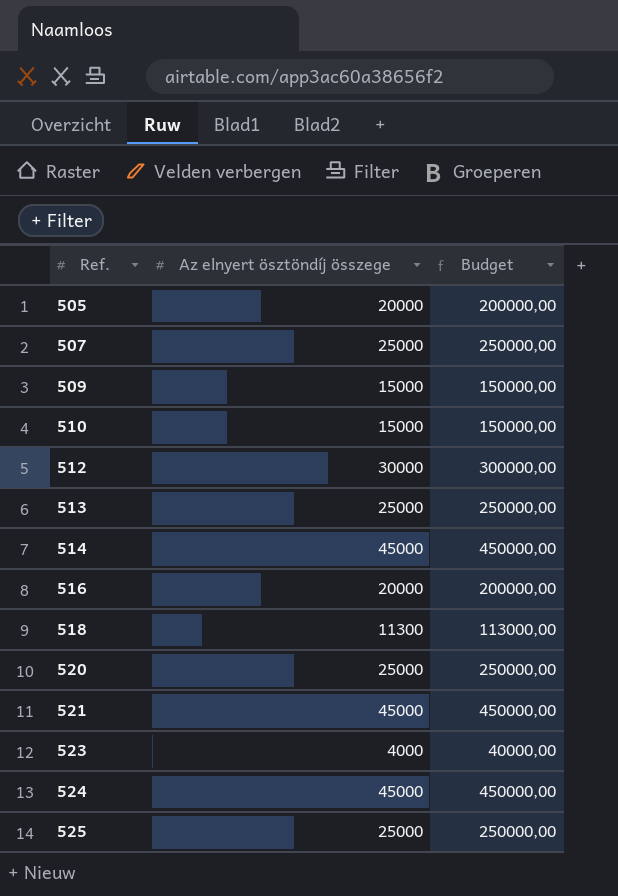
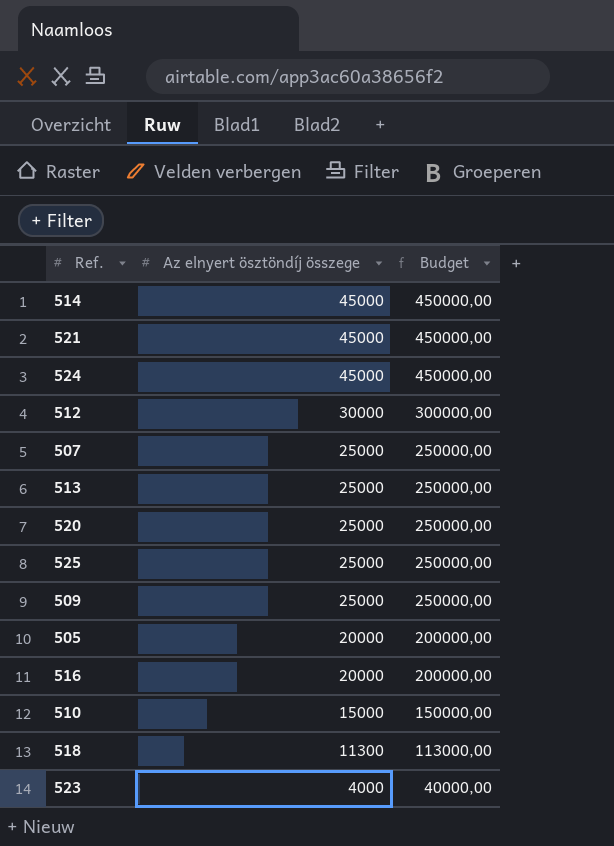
row order: Ref. ascending -> Az elnyert ösztöndíj összege descending
509 | Az elnyert ösztöndíj összege: 15000 -> 25000
509 | Budget: 150000,00 -> 250000,00

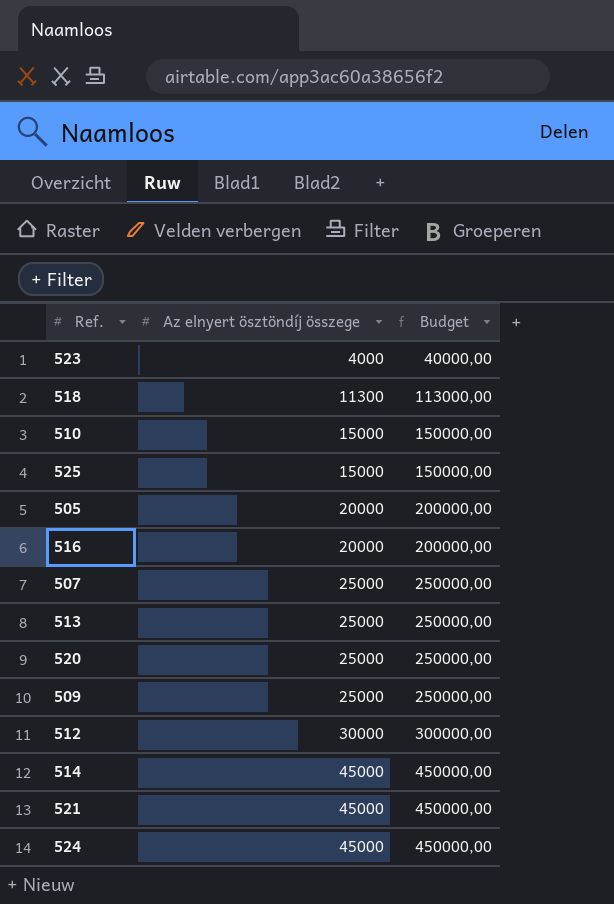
row order: Az elnyert ösztöndíj összege descending -> Az elnyert ösztöndíj összege ascending
525 | Az elnyert ösztöndíj összege: 25000 -> 15000
525 | Budget: 250000,00 -> 150000,00

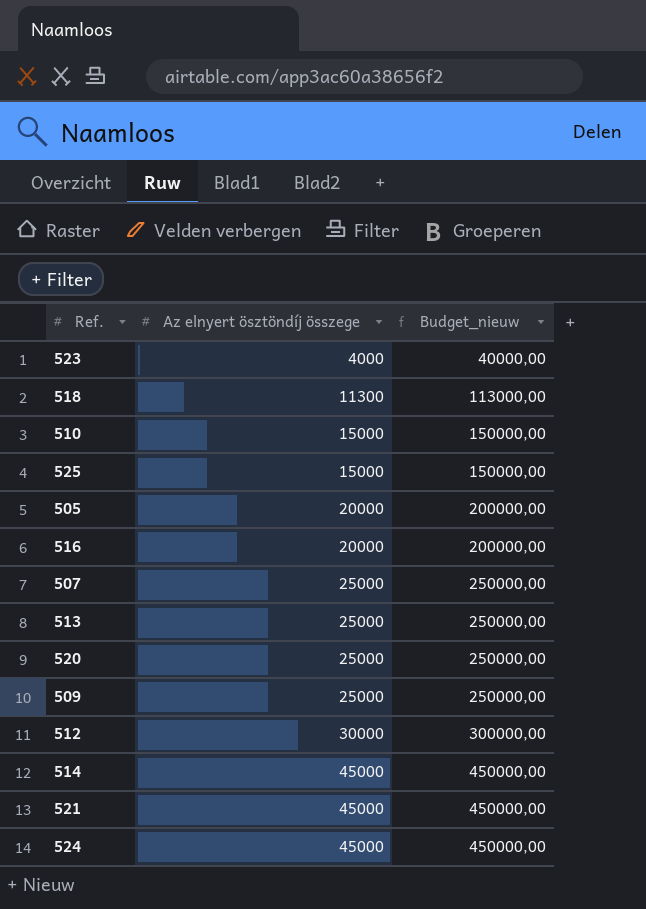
column name: Budget -> Budget_nieuw

